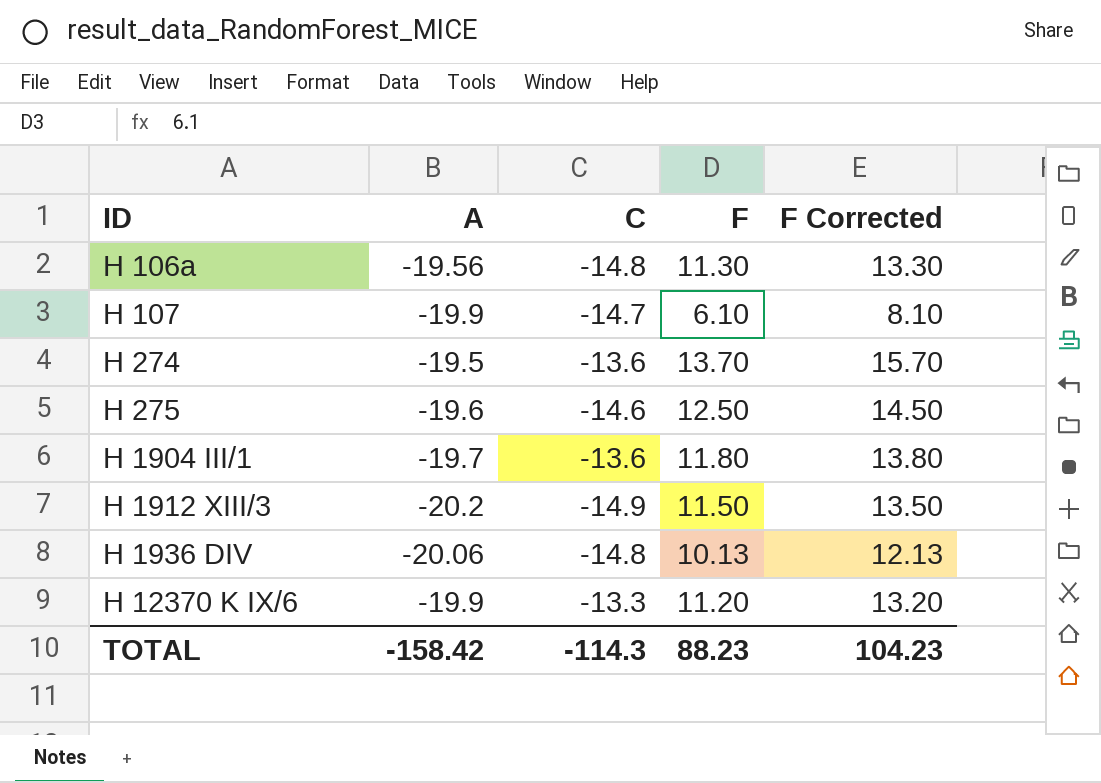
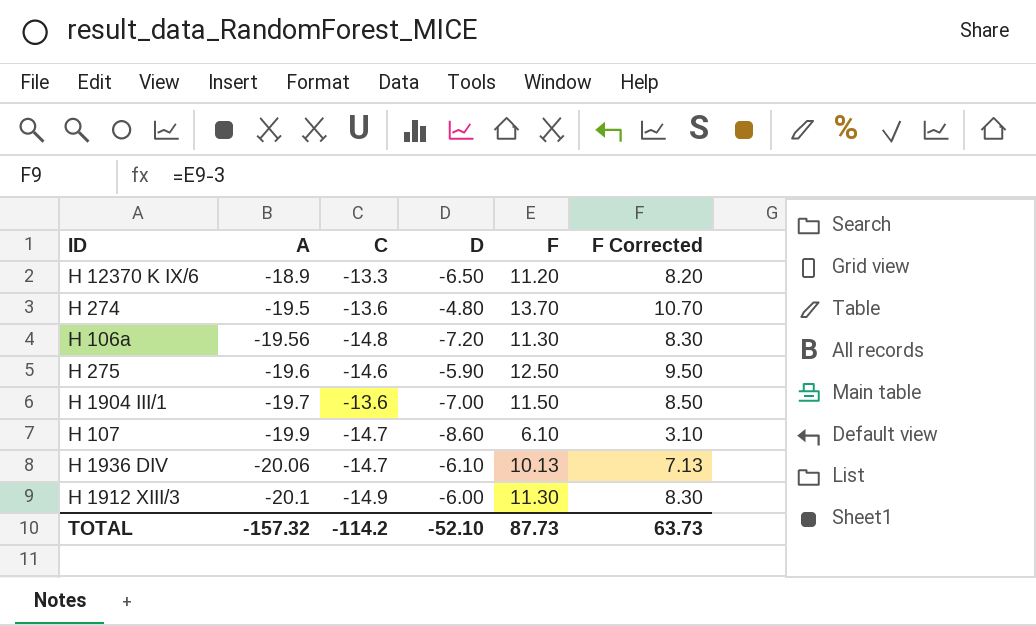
row order: ID ascending -> A descending
column D | position: none -> 4
column F Corrected | formula: [F] + 2 -> [F] - 3
H 12370 K IX/6 | A: -19.9 -> -18.9
H 1904 III/1 | F: 11.80 -> 11.50
H 1936 DIV | C: -14.8 -> -14.7
H 1912 XIII/3 | A: -20.2 -> -20.1
H 1912 XIII/3 | F: 11.50 -> 11.30
TOTAL | A: -158.42 -> -157.32
TOTAL | C: -114.3 -> -114.2
TOTAL | F: 88.23 -> 87.73
TOTAL | F Corrected: 104.23 -> 63.73

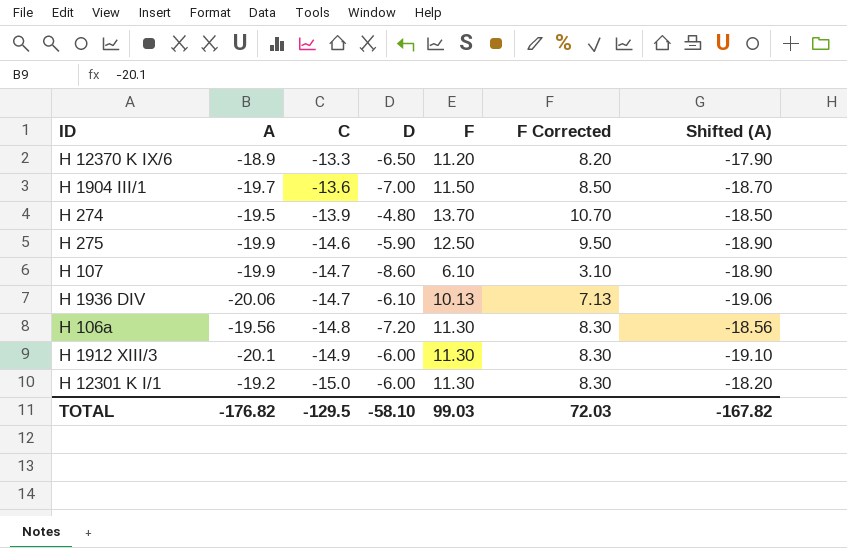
row order: A descending -> C descending
column Shifted (A) | formula: none -> [A] + 1
H 274 | C: -13.6 -> -13.9
H 275 | A: -19.6 -> -19.9
row H 12301 K I/1: none -> -19.2 | -15.0 | -6.00 | 11.30 | 8.30 | -18.20
TOTAL | A: -157.32 -> -176.82
TOTAL | C: -114.2 -> -129.5
TOTAL | D: -52.10 -> -58.10
TOTAL | F: 87.73 -> 99.03
TOTAL | F Corrected: 63.73 -> 72.03

